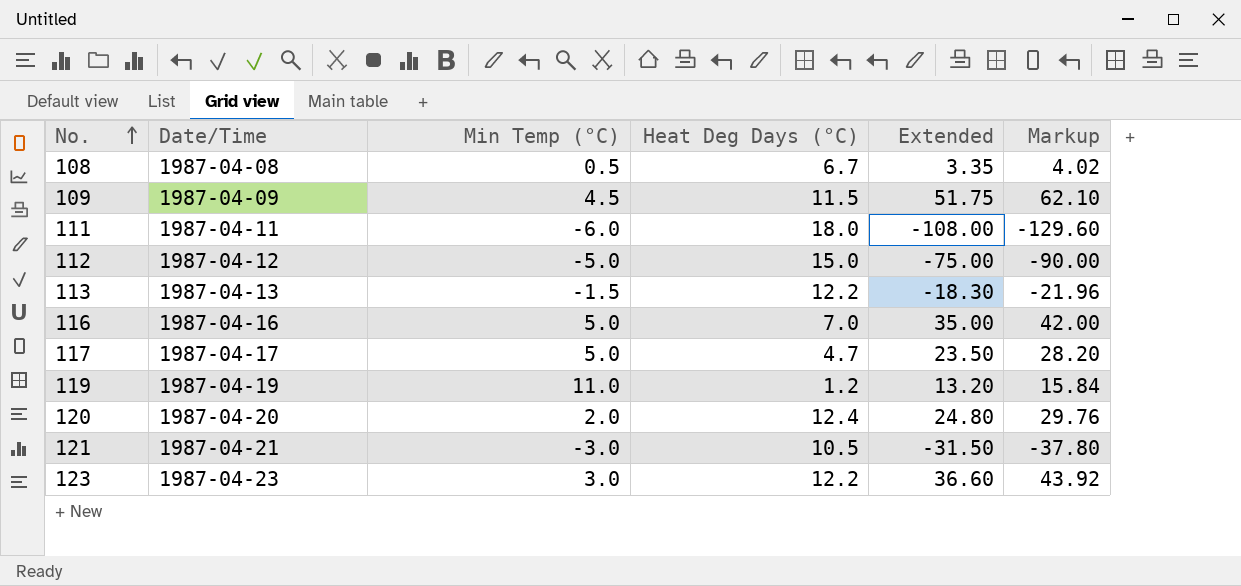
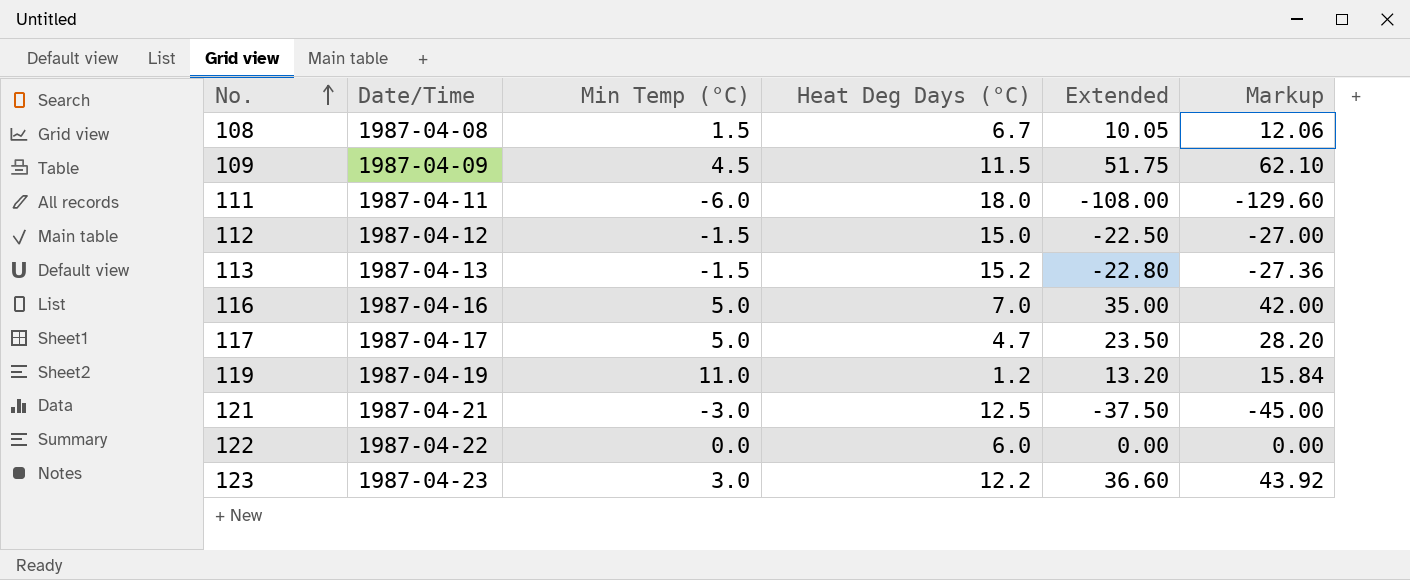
row 120: 1987-04-20 | 2.0 | 12.4 | 24.80 | 29.76 -> none
108 | Min Temp (°C): 0.5 -> 1.5
108 | Extended: 3.35 -> 10.05
108 | Markup: 4.02 -> 12.06
112 | Min Temp (°C): -5.0 -> -1.5
112 | Extended: -75.00 -> -22.50
112 | Markup: -90.00 -> -27.00
113 | Heat Deg Days (°C): 12.2 -> 15.2
113 | Extended: -18.30 -> -22.80
113 | Markup: -21.96 -> -27.36
121 | Heat Deg Days (°C): 10.5 -> 12.5
121 | Extended: -31.50 -> -37.50
121 | Markup: -37.80 -> -45.00
row 122: none -> 1987-04-22 | 0.0 | 6.0 | 0.00 | 0.00

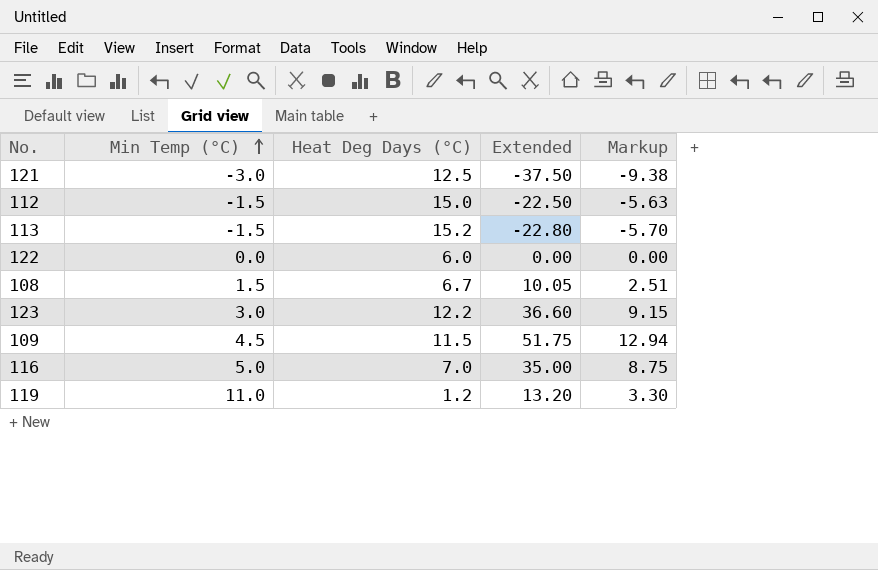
row order: No. ascending -> Min Temp (°C) ascending
column Date/Time | position: 2 -> none
column Markup | formula: [Extended] * 1.2 -> [Extended] * 0.25
row 111: 1987-04-11 | -6.0 | 18.0 | -108.00 | -129.60 -> none
row 117: 1987-04-17 | 5.0 | 4.7 | 23.50 | 28.20 -> none

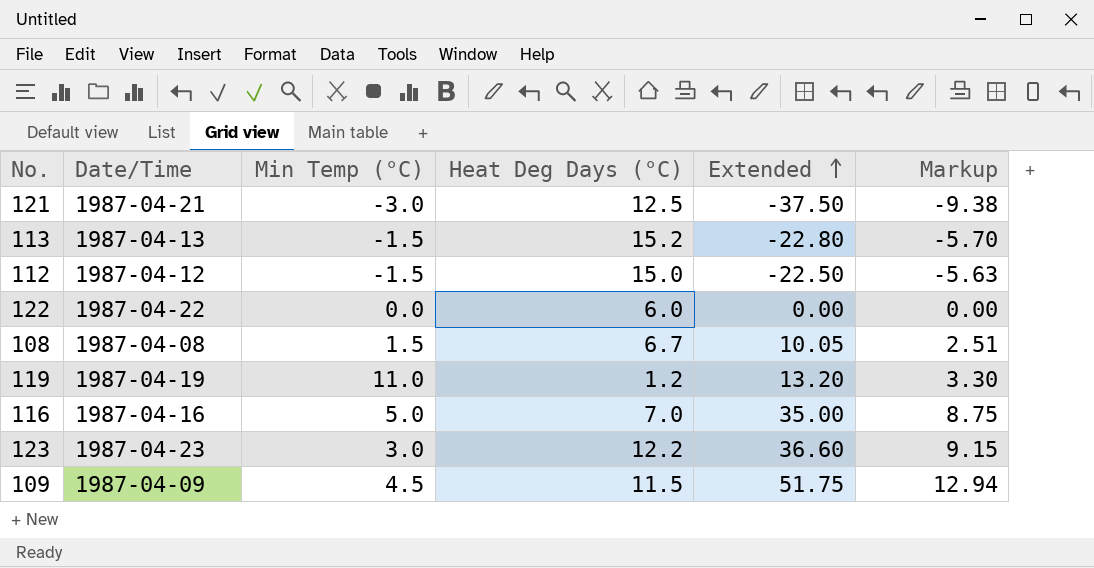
row order: Min Temp (°C) ascending -> Extended ascending
column Date/Time | position: none -> 2

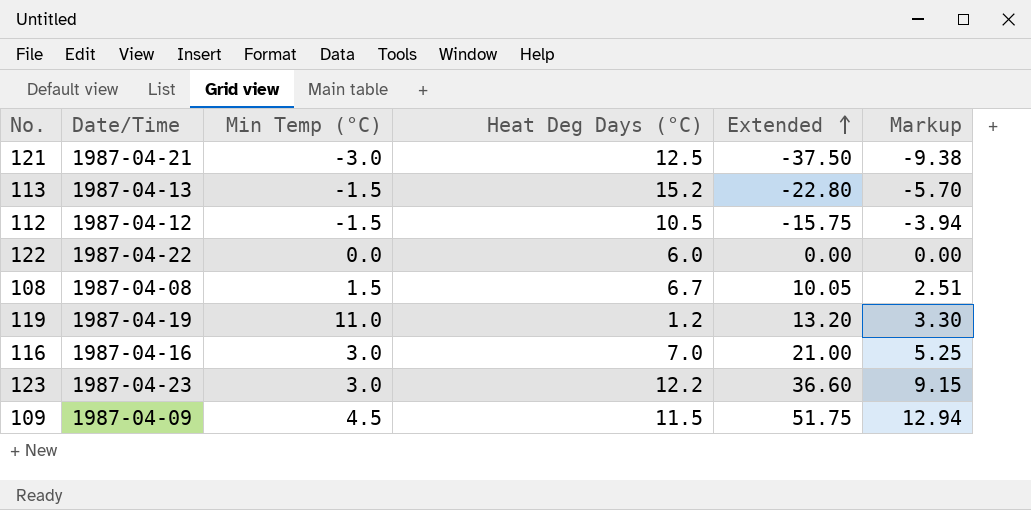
112 | Heat Deg Days (°C): 15.0 -> 10.5
112 | Extended: -22.50 -> -15.75
112 | Markup: -5.63 -> -3.94
116 | Min Temp (°C): 5.0 -> 3.0
116 | Extended: 35.00 -> 21.00
116 | Markup: 8.75 -> 5.25

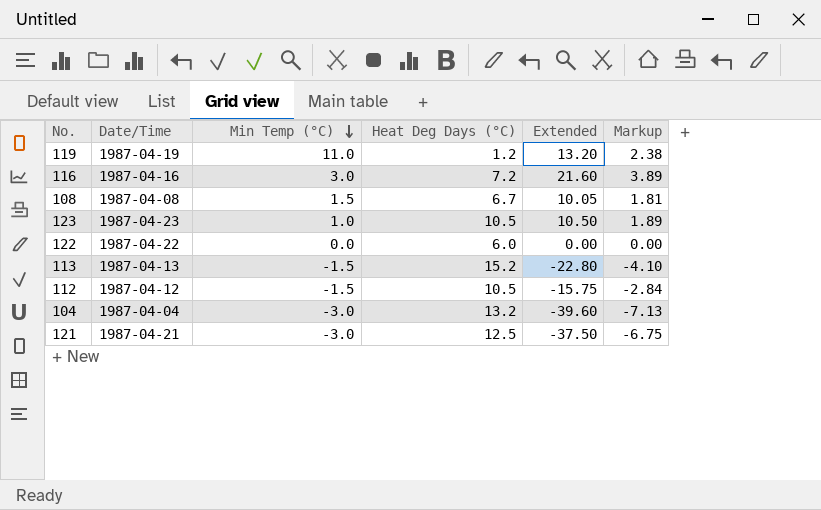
row order: Extended ascending -> Min Temp (°C) descending
column Markup | formula: [Extended] * 0.25 -> [Extended] * 0.18
row 109: 1987-04-09 | 4.5 | 11.5 | 51.75 | 12.94 -> none
116 | Heat Deg Days (°C): 7.0 -> 7.2
116 | Extended: 21.00 -> 21.60
123 | Min Temp (°C): 3.0 -> 1.0
123 | Heat Deg Days (°C): 12.2 -> 10.5
123 | Extended: 36.60 -> 10.50
row 104: none -> 1987-04-04 | -3.0 | 13.2 | -39.60 | -7.13

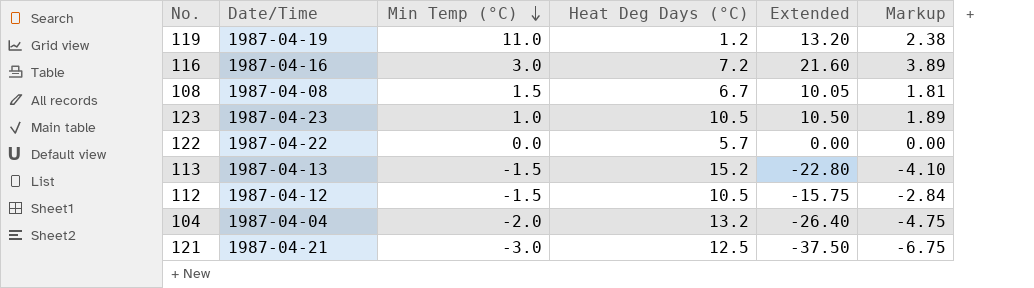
122 | Heat Deg Days (°C): 6.0 -> 5.7
104 | Min Temp (°C): -3.0 -> -2.0
104 | Extended: -39.60 -> -26.40
104 | Markup: -7.13 -> -4.75

